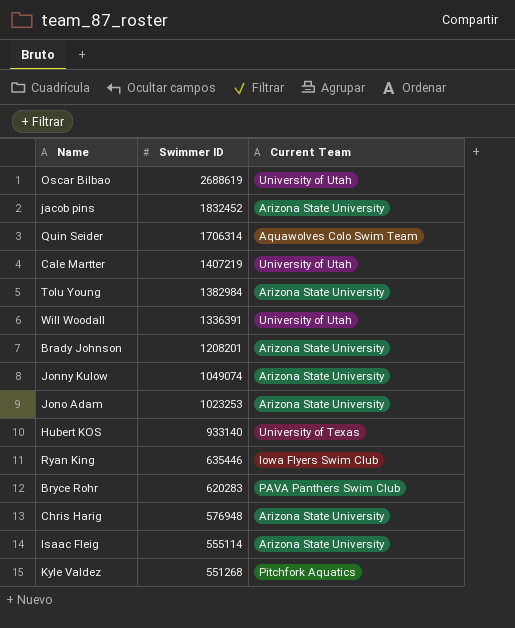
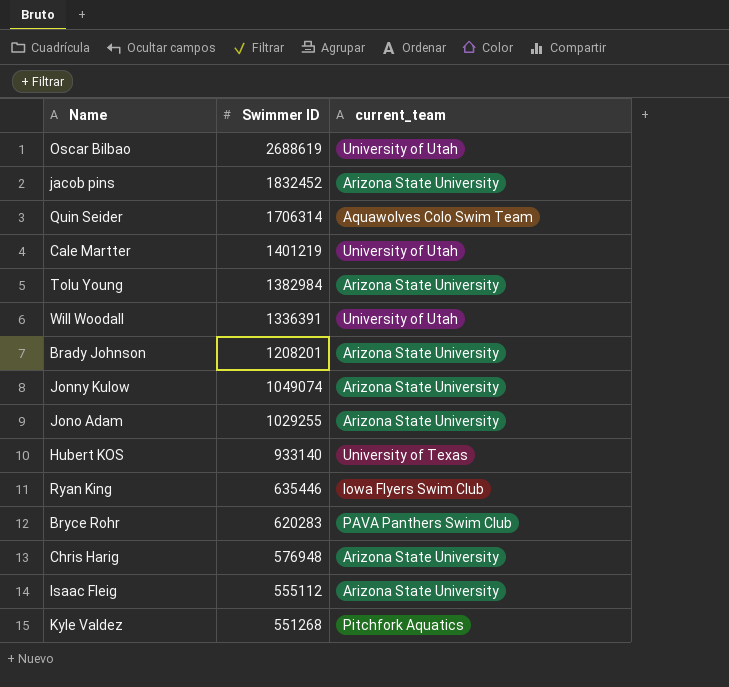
column name: Current Team -> current_team
Cale Martter | Swimmer ID: 1407219 -> 1401219
Jono Adam | Swimmer ID: 1023253 -> 1029255
Isaac Fleig | Swimmer ID: 555114 -> 555112

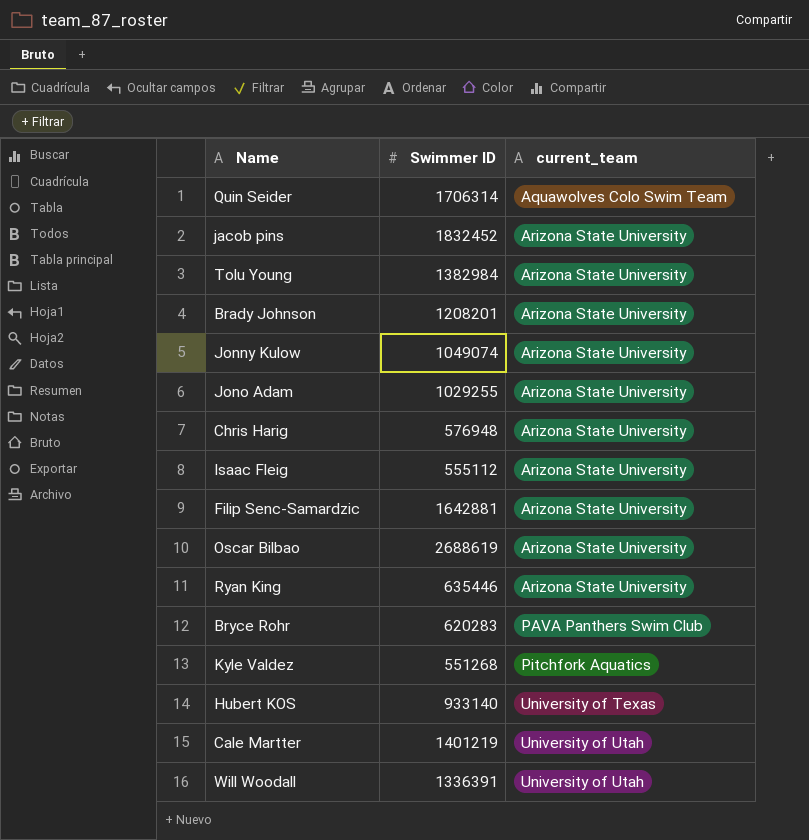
row order: Swimmer ID descending -> current_team ascending
row Filip Senc-Samardzic: none -> 1642881 | Arizona State University
Oscar Bilbao | current_team: University of Utah -> Arizona State University
Ryan King | current_team: Iowa Flyers Swim Club -> Arizona State University

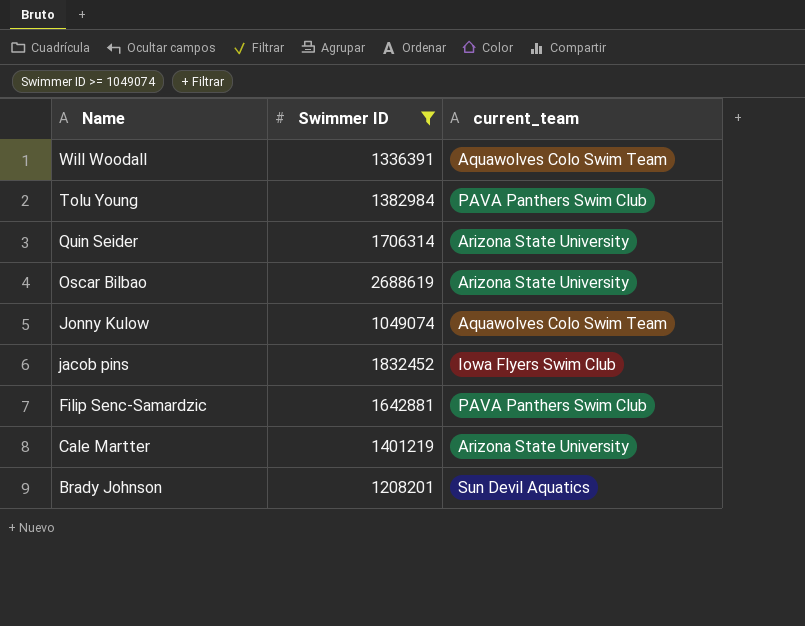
filter: none -> Swimmer ID >= 1049074
row order: current_team ascending -> Name descending
Will Woodall | current_team: University of Utah -> Aquawolves Colo Swim Team
Tolu Young | current_team: Arizona State University -> PAVA Panthers Swim Club
Quin Seider | current_team: Aquawolves Colo Swim Team -> Arizona State University
Jonny Kulow | current_team: Arizona State University -> Aquawolves Colo Swim Team
jacob pins | current_team: Arizona State University -> Iowa Flyers Swim Club
Filip Senc-Samardzic | current_team: Arizona State University -> PAVA Panthers Swim Club
Cale Martter | current_team: University of Utah -> Arizona State University
Brady Johnson | current_team: Arizona State University -> Sun Devil Aquatics

